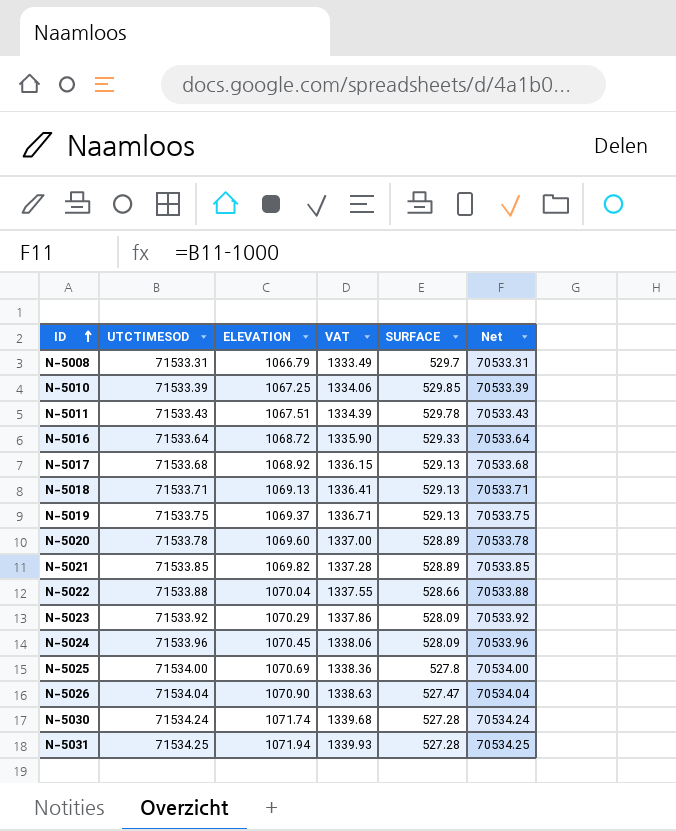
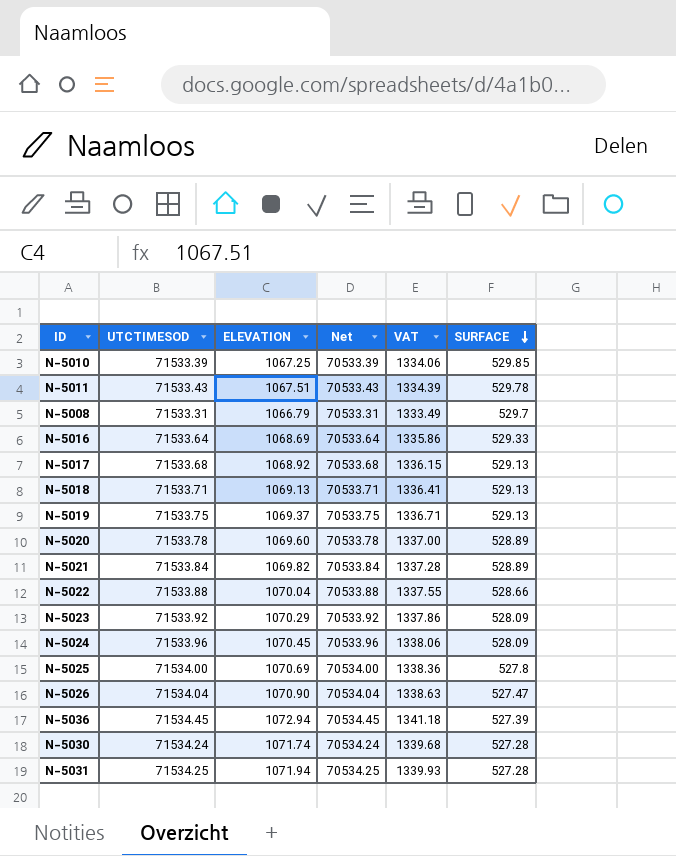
row order: ID ascending -> SURFACE descending
column Net | position: 6 -> 4
N-5016 | ELEVATION: 1068.72 -> 1068.69
N-5016 | VAT: 1335.90 -> 1335.86
N-5021 | UTCTIMESOD: 71533.85 -> 71533.84
N-5021 | Net: 70533.85 -> 70533.84
row N-5036: none -> 71534.45 | 1072.94 | 70534.45 | 1341.18 | 527.39

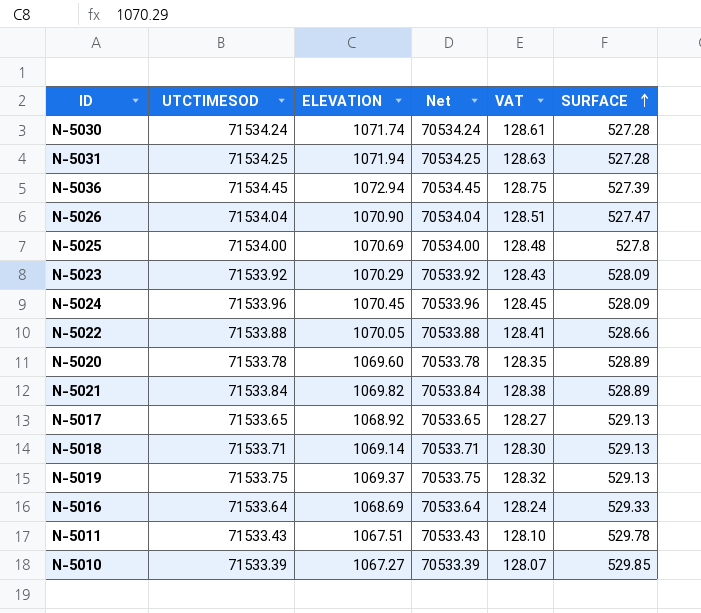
row order: SURFACE descending -> SURFACE ascending
column VAT | formula: [ELEVATION] * 1.25 -> [ELEVATION] * 0.12
row N-5008: 71533.31 | 1066.79 | 70533.31 | 1333.49 | 529.7 -> none
N-5022 | ELEVATION: 1070.04 -> 1070.05
N-5017 | UTCTIMESOD: 71533.68 -> 71533.65
N-5017 | Net: 70533.68 -> 70533.65
N-5018 | ELEVATION: 1069.13 -> 1069.14
N-5010 | ELEVATION: 1067.25 -> 1067.27

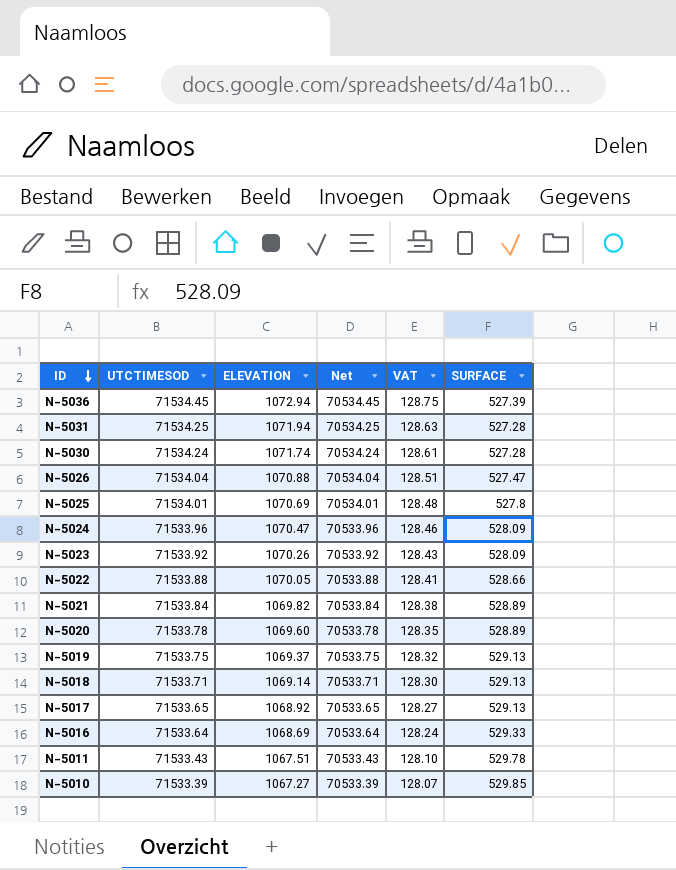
row order: SURFACE ascending -> ID descending
N-5026 | ELEVATION: 1070.90 -> 1070.88
N-5025 | UTCTIMESOD: 71534.00 -> 71534.01
N-5025 | Net: 70534.00 -> 70534.01
N-5024 | ELEVATION: 1070.45 -> 1070.47
N-5024 | VAT: 128.45 -> 128.46
N-5023 | ELEVATION: 1070.29 -> 1070.26

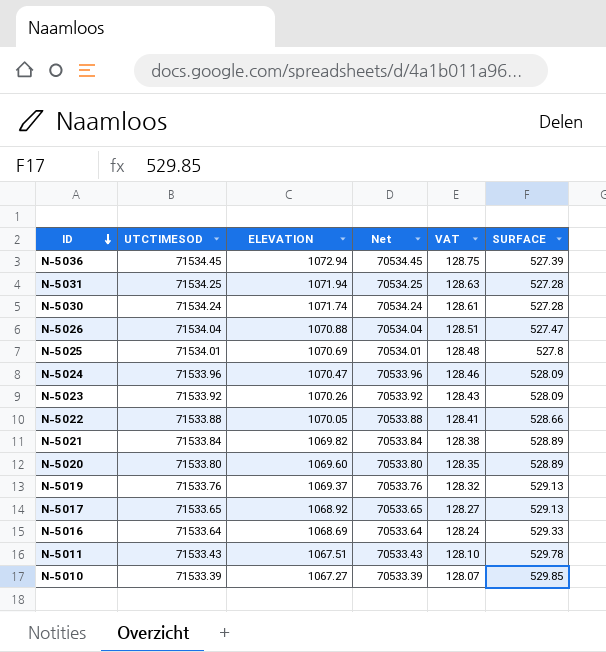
row N-5018: 71533.71 | 1069.14 | 70533.71 | 128.30 | 529.13 -> none
N-5020 | UTCTIMESOD: 71533.78 -> 71533.80
N-5020 | Net: 70533.78 -> 70533.80
N-5019 | UTCTIMESOD: 71533.75 -> 71533.76
N-5019 | Net: 70533.75 -> 70533.76

